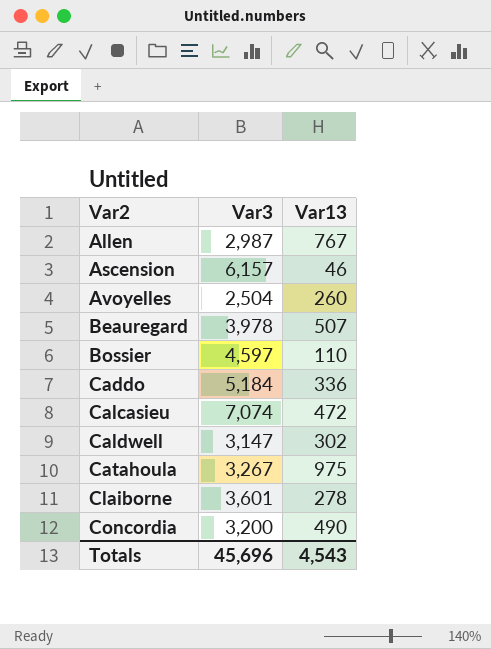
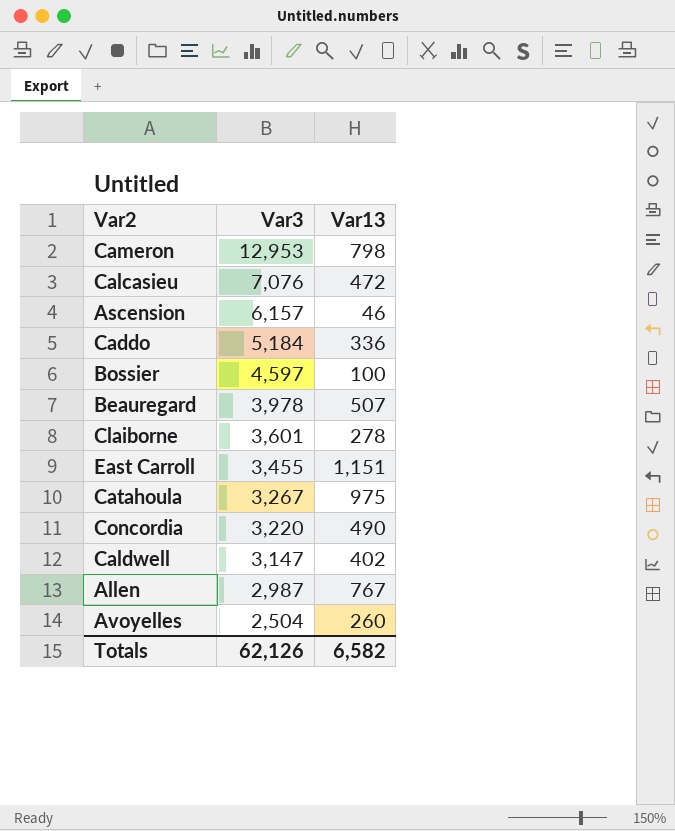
row order: Var2 ascending -> Var3 descending
row Cameron: none -> 12,953 | 798
Calcasieu | Var3: 7,074 -> 7,076
Bossier | Var13: 110 -> 100
row East Carroll: none -> 3,455 | 1,151
Concordia | Var3: 3,200 -> 3,220
Caldwell | Var13: 302 -> 402
Totals | Var3: 45,696 -> 62,126
Totals | Var13: 4,543 -> 6,582

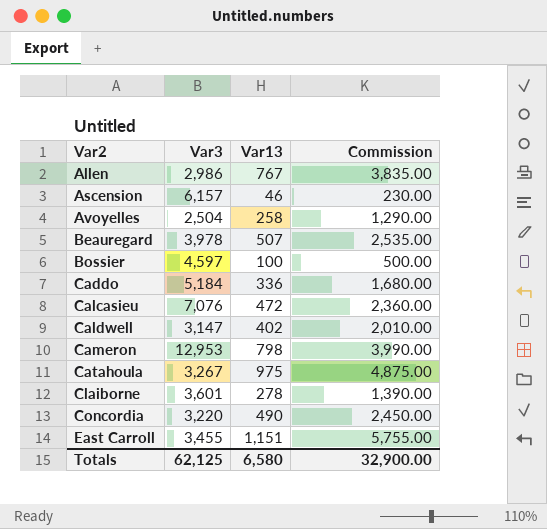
row order: Var3 descending -> Var2 ascending
column Commission | formula: none -> [Var13] * 5
Allen | Var3: 2,987 -> 2,986
Avoyelles | Var13: 260 -> 258
Totals | Var3: 62,126 -> 62,125
Totals | Var13: 6,582 -> 6,580

